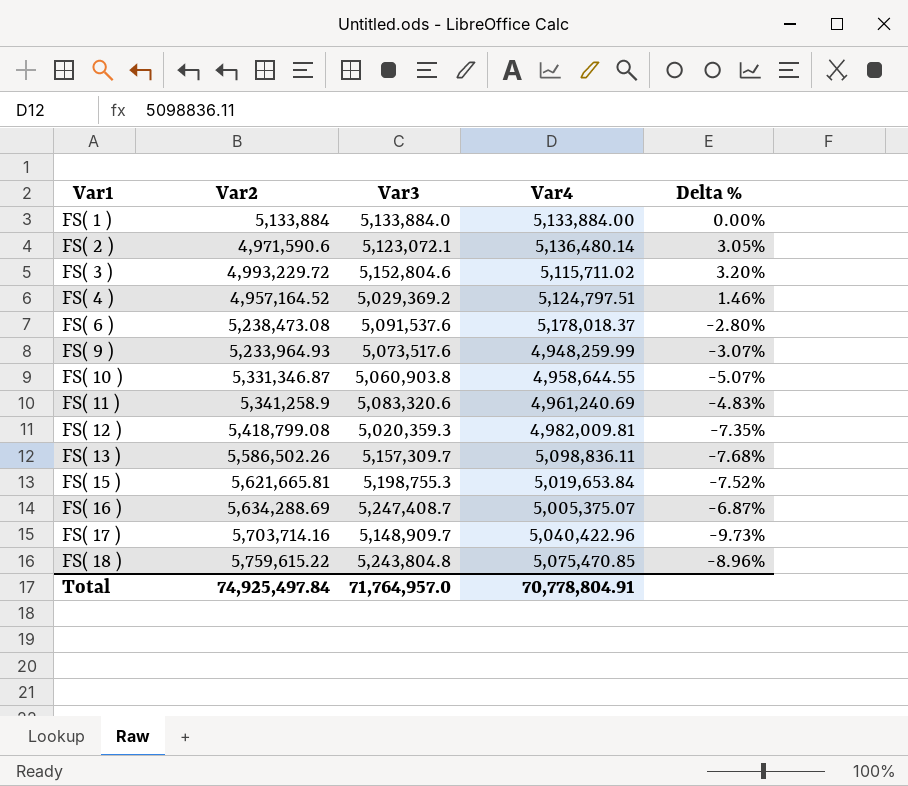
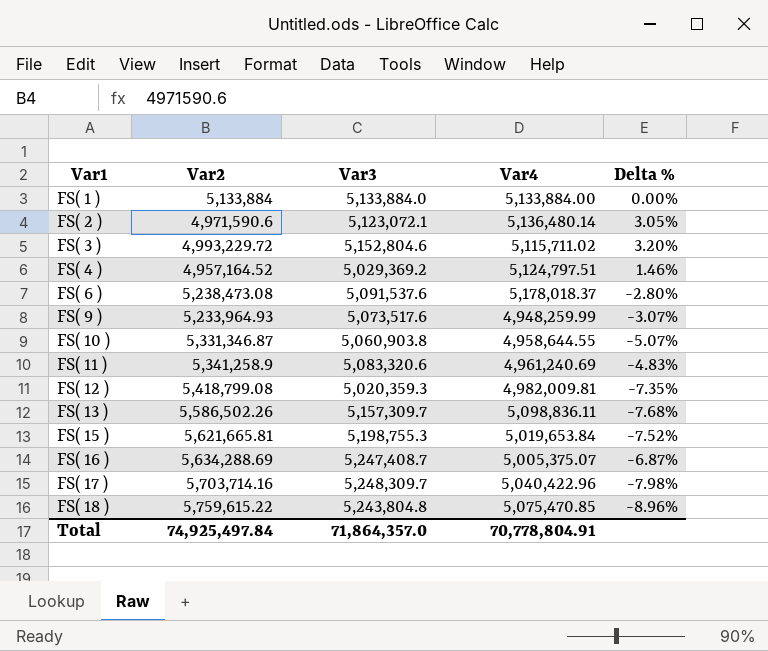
FS( 17 ) | Var3: 5,148,909.7 -> 5,248,309.7
FS( 17 ) | Delta %: -9.73% -> -7.98%
Total | Var3: 71,764,957.0 -> 71,864,357.0

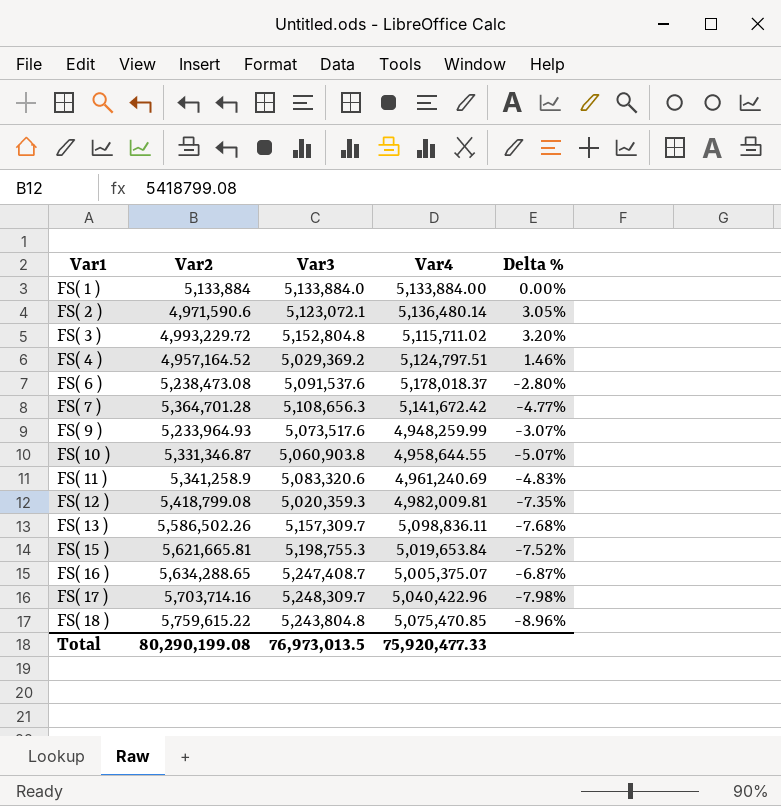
FS( 3 ) | Var3: 5,152,804.6 -> 5,152,804.8
row FS( 7 ): none -> 5,364,701.28 | 5,108,656.3 | 5,141,672.42 | -4.77%
FS( 16 ) | Var2: 5,634,288.69 -> 5,634,288.65
Total | Var2: 74,925,497.84 -> 80,290,199.08
Total | Var3: 71,864,357.0 -> 76,973,013.5
Total | Var4: 70,778,804.91 -> 75,920,477.33

